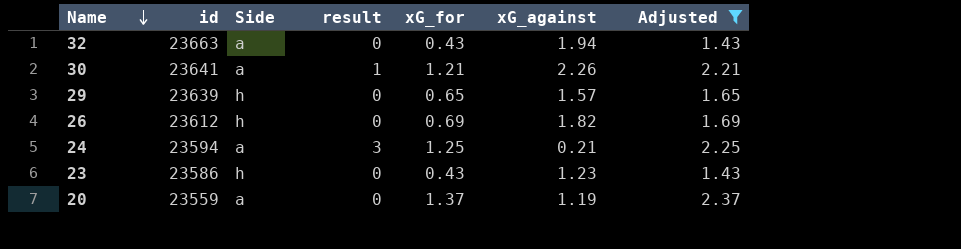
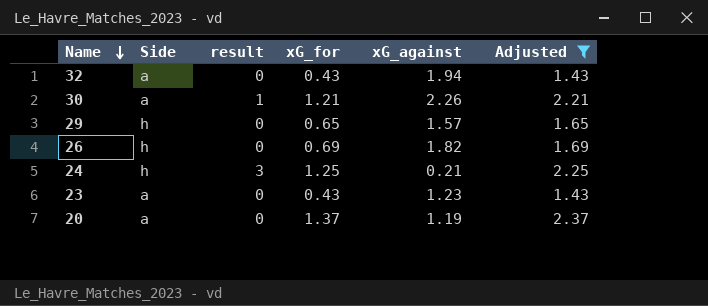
column id | position: 2 -> none
24 | Side: a -> h
23 | Side: h -> a

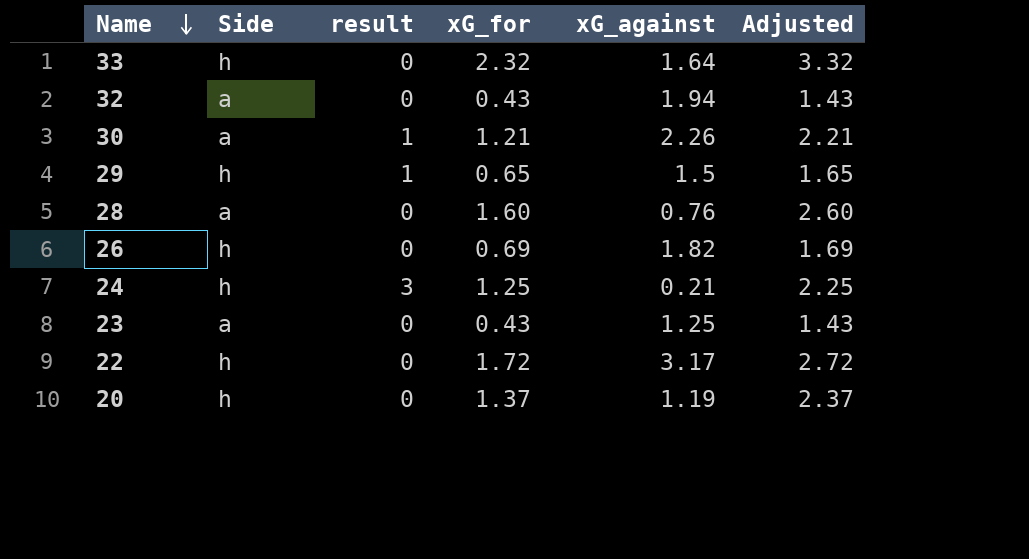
filter: Adjusted <= 2.37 -> none
29 | result: 0 -> 1
29 | xG_against: 1.57 -> 1.5
23 | xG_against: 1.23 -> 1.25
20 | Side: a -> h

